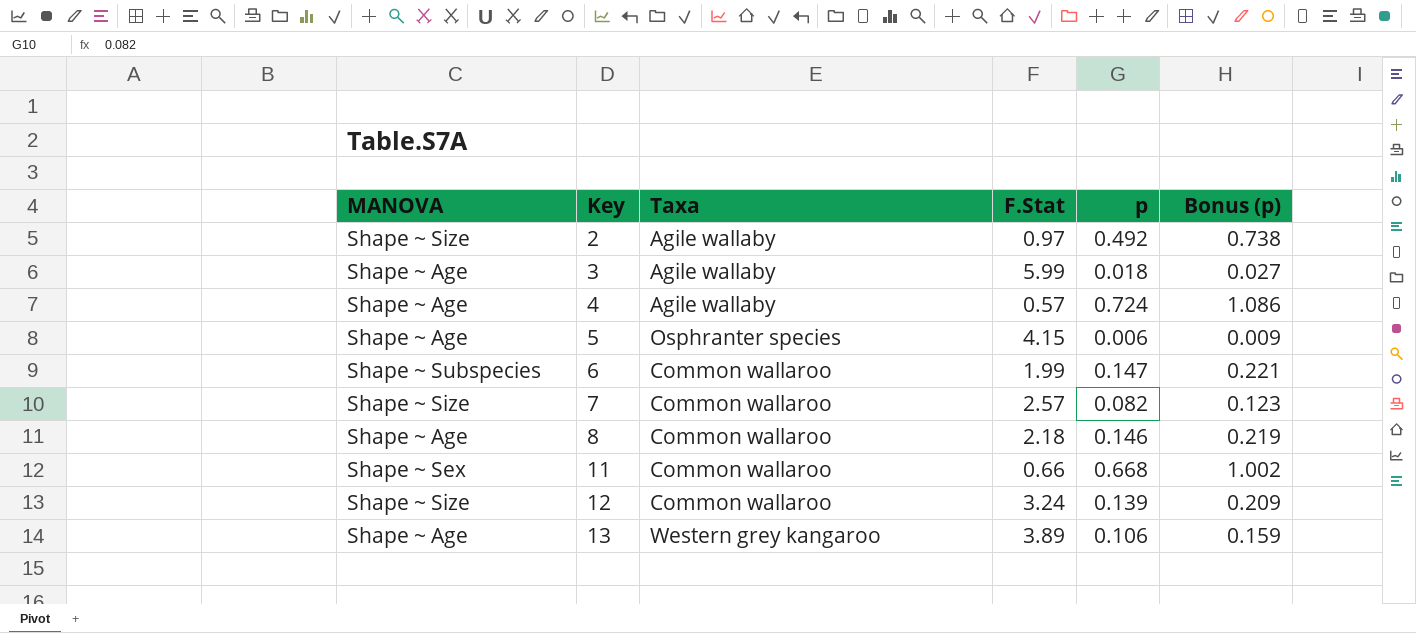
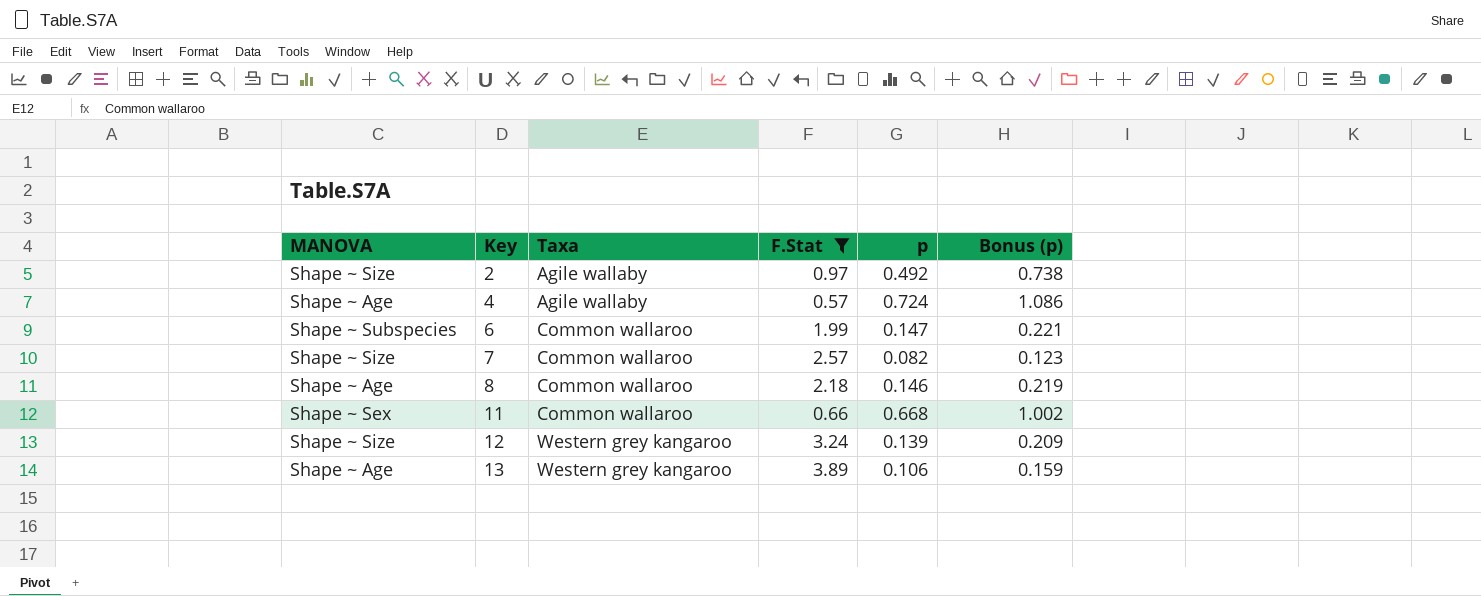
filter: none -> F.Stat <= 3.89
12 | Taxa: Common wallaroo -> Western grey kangaroo

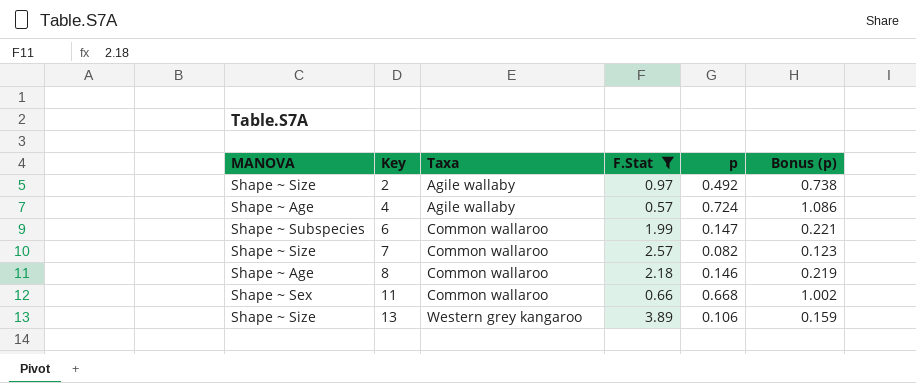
row 12: Shape ~ Size | Western grey kangaroo | 3.24 | 0.139 | 0.209 -> none
13 | MANOVA: Shape ~ Age -> Shape ~ Size

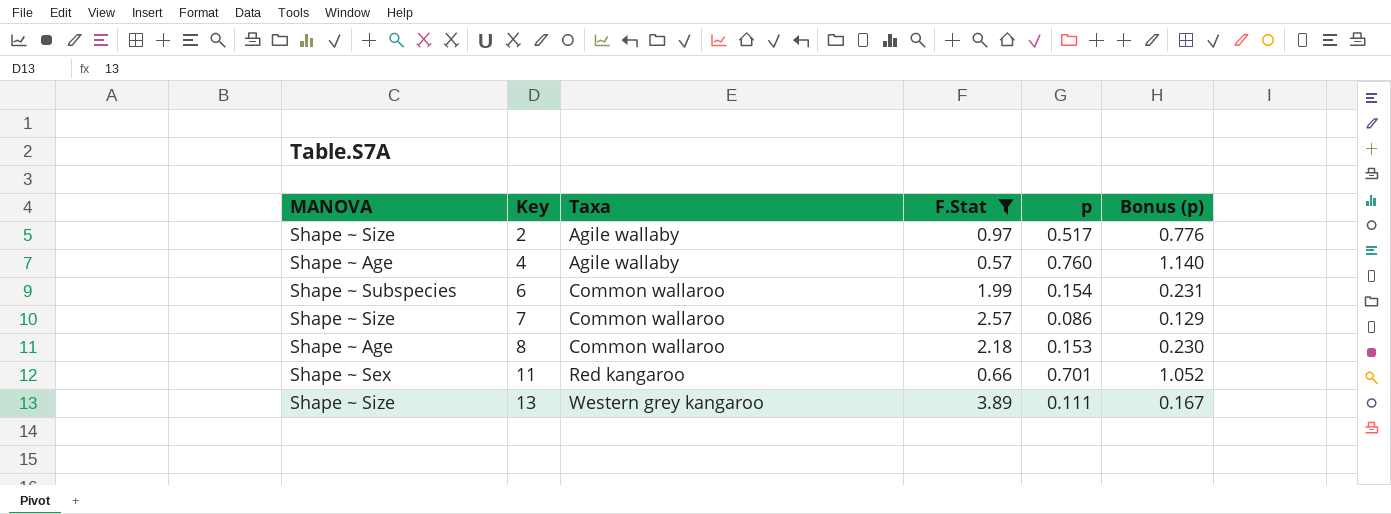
2 | p: 0.492 -> 0.517
2 | Bonus (p): 0.738 -> 0.776
4 | p: 0.724 -> 0.760
4 | Bonus (p): 1.086 -> 1.140
6 | p: 0.147 -> 0.154
6 | Bonus (p): 0.221 -> 0.231
7 | p: 0.082 -> 0.086
7 | Bonus (p): 0.123 -> 0.129
8 | p: 0.146 -> 0.153
8 | Bonus (p): 0.219 -> 0.230
11 | Taxa: Common wallaroo -> Red kangaroo
11 | p: 0.668 -> 0.701
11 | Bonus (p): 1.002 -> 1.052
13 | p: 0.106 -> 0.111
13 | Bonus (p): 0.159 -> 0.167

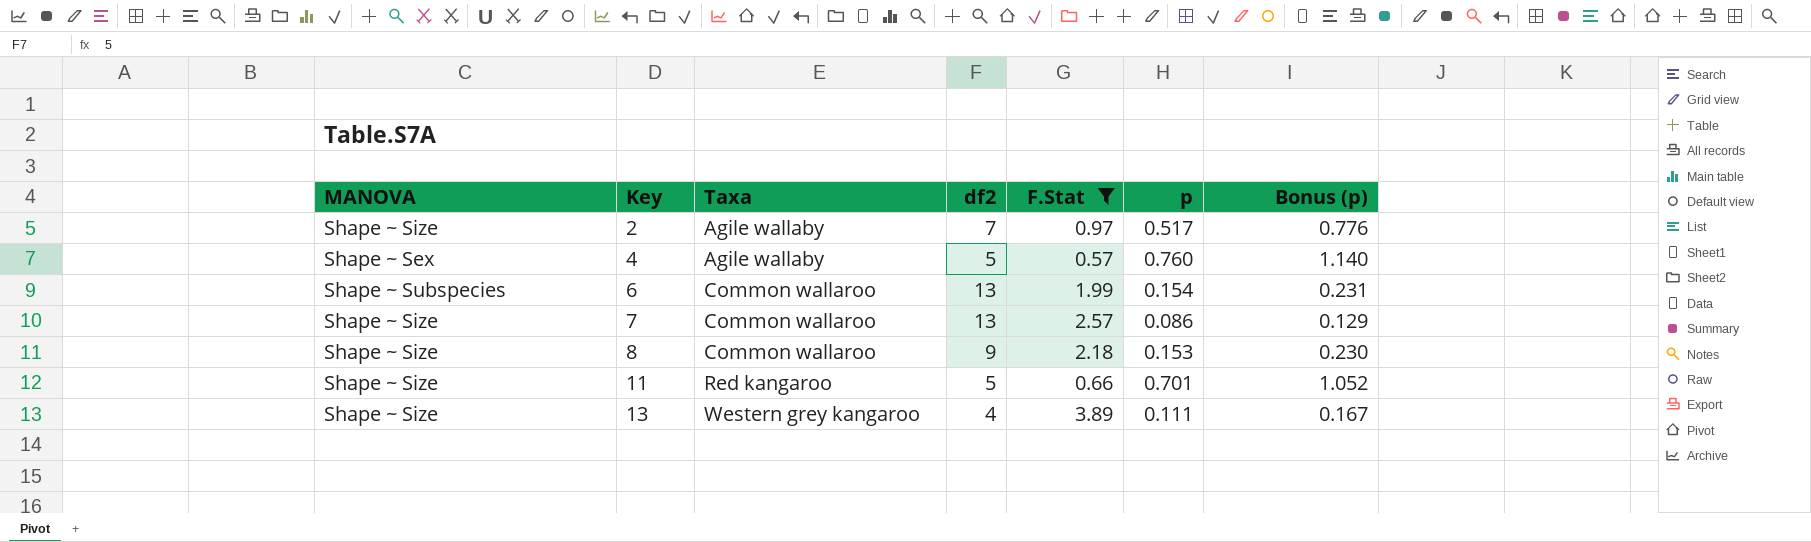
column df2 | position: none -> 4
4 | MANOVA: Shape ~ Age -> Shape ~ Sex
8 | MANOVA: Shape ~ Age -> Shape ~ Size
11 | MANOVA: Shape ~ Sex -> Shape ~ Size

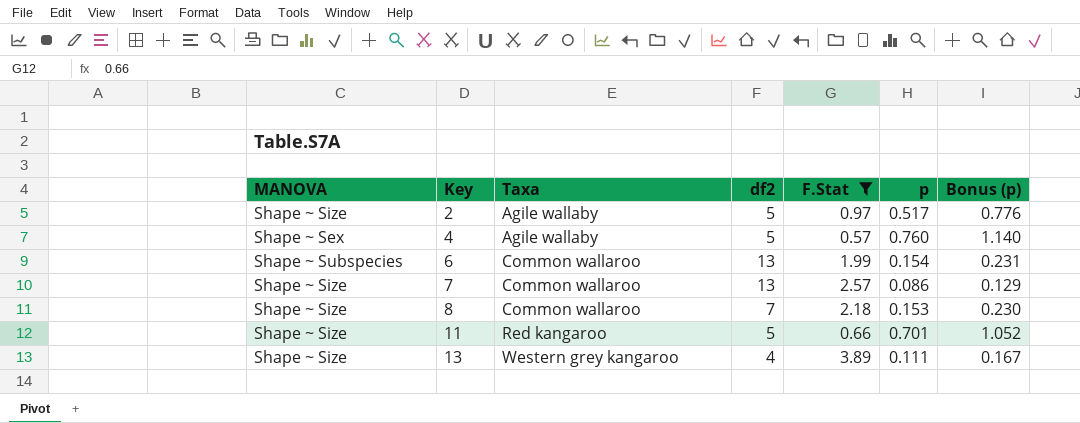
2 | df2: 7 -> 5
8 | df2: 9 -> 7

